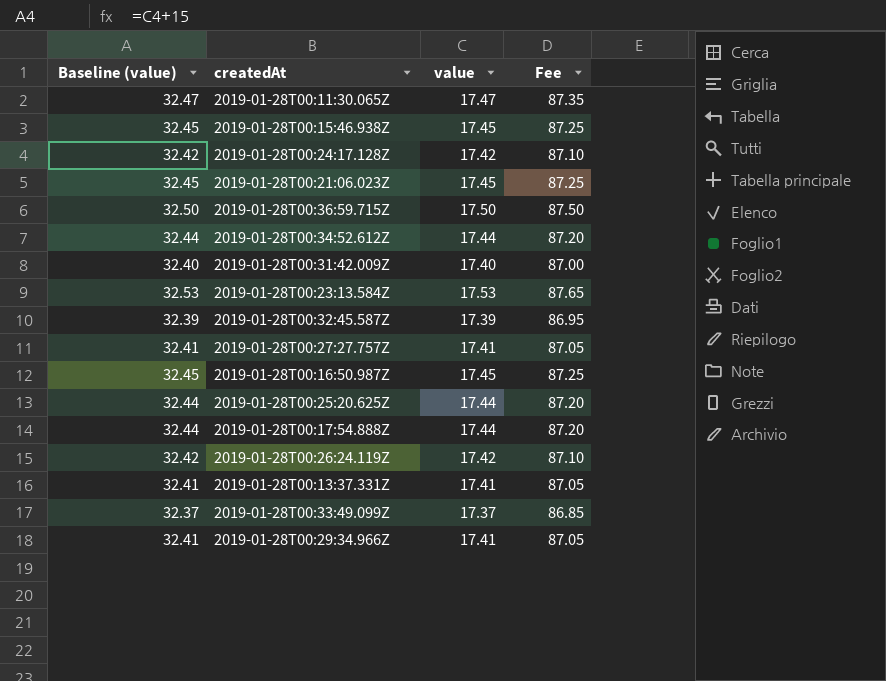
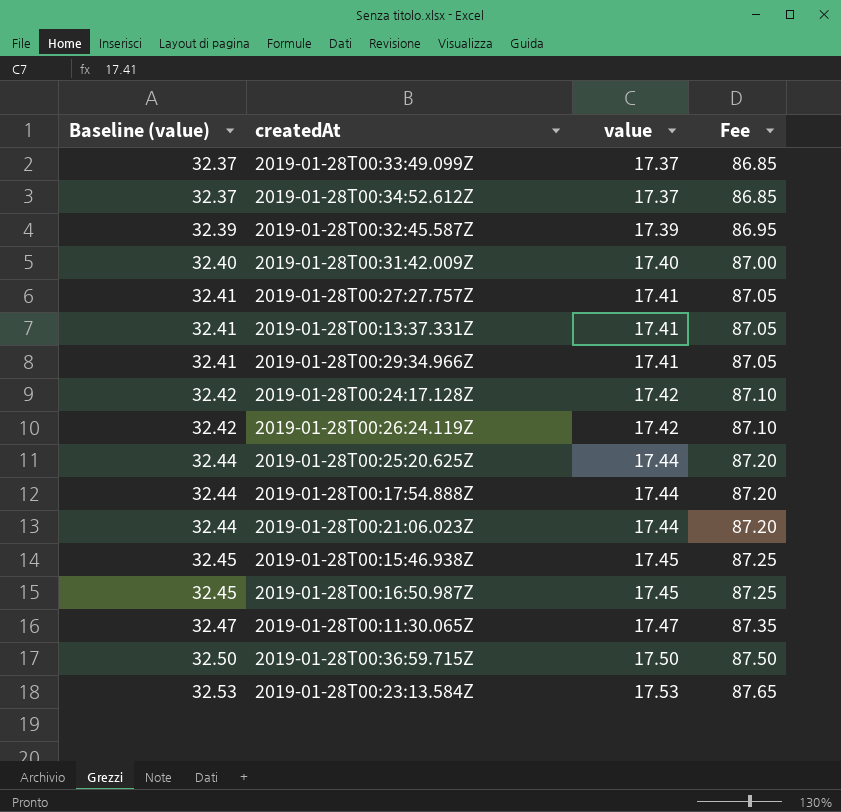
row order: none -> Baseline (value) ascending
2019-01-28T00:34:52.612Z | Baseline (value): 32.44 -> 32.37
2019-01-28T00:34:52.612Z | value: 17.44 -> 17.37
2019-01-28T00:34:52.612Z | Fee: 87.20 -> 86.85
2019-01-28T00:21:06.023Z | Baseline (value): 32.45 -> 32.44
2019-01-28T00:21:06.023Z | value: 17.45 -> 17.44
2019-01-28T00:21:06.023Z | Fee: 87.25 -> 87.20

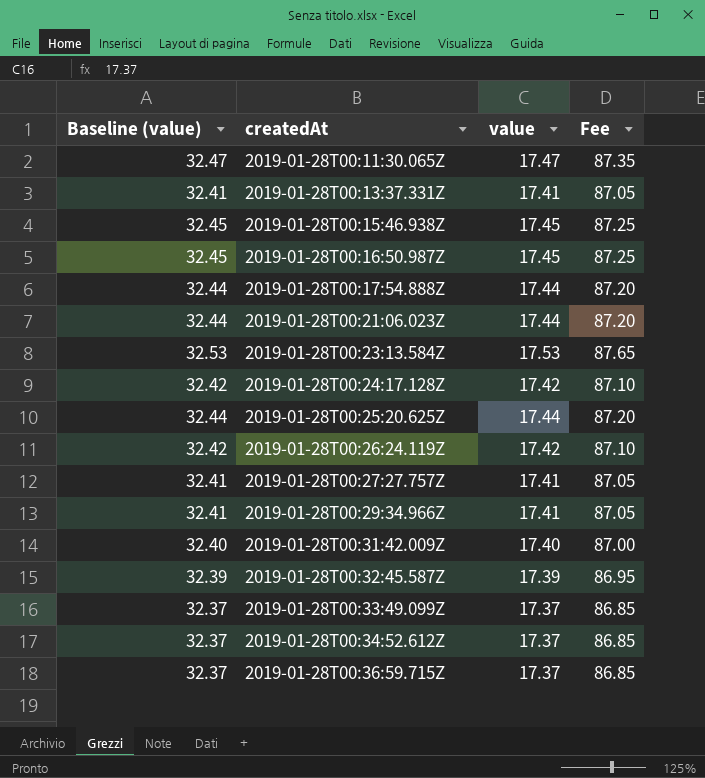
row order: Baseline (value) ascending -> createdAt ascending
2019-01-28T00:36:59.715Z | Baseline (value): 32.50 -> 32.37
2019-01-28T00:36:59.715Z | value: 17.50 -> 17.37
2019-01-28T00:36:59.715Z | Fee: 87.50 -> 86.85

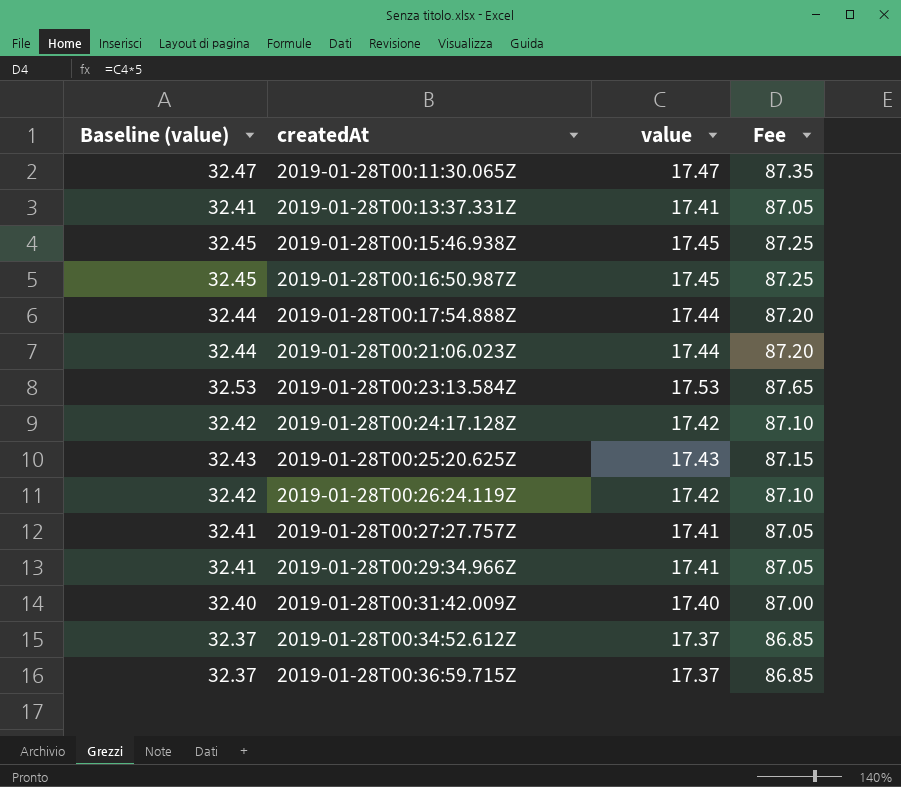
row 2019-01-28T00:32:45.587Z: 32.39 | 17.39 | 86.95 -> none
row 2019-01-28T00:33:49.099Z: 32.37 | 17.37 | 86.85 -> none
2019-01-28T00:25:20.625Z | Baseline (value): 32.44 -> 32.43
2019-01-28T00:25:20.625Z | value: 17.44 -> 17.43
2019-01-28T00:25:20.625Z | Fee: 87.20 -> 87.15

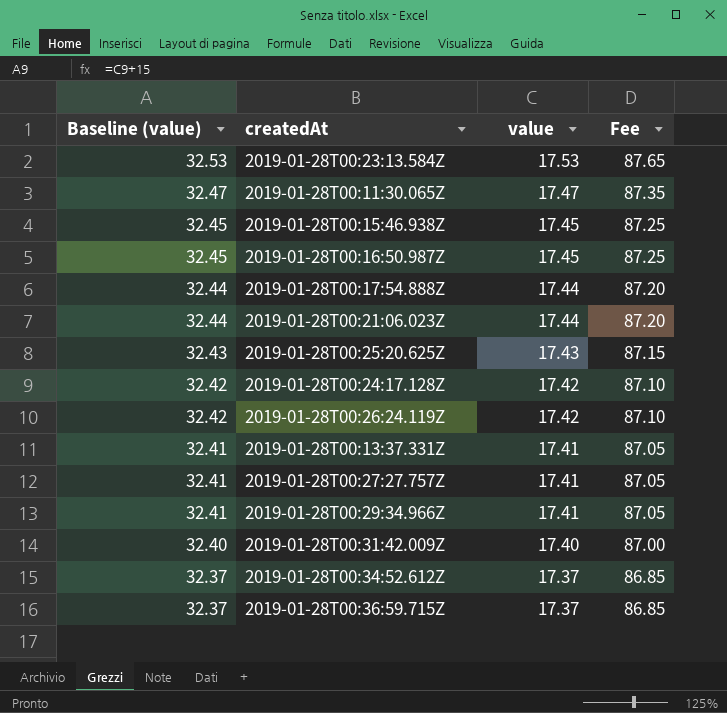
row order: createdAt ascending -> Baseline (value) descending

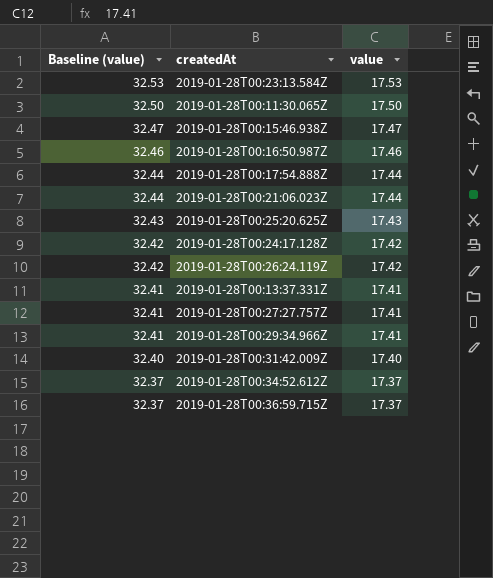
column Fee | formula: [value] * 5 -> none
2019-01-28T00:11:30.065Z | Baseline (value): 32.47 -> 32.50
2019-01-28T00:11:30.065Z | value: 17.47 -> 17.50
2019-01-28T00:15:46.938Z | Baseline (value): 32.45 -> 32.47
2019-01-28T00:15:46.938Z | value: 17.45 -> 17.47
2019-01-28T00:16:50.987Z | Baseline (value): 32.45 -> 32.46
2019-01-28T00:16:50.987Z | value: 17.45 -> 17.46

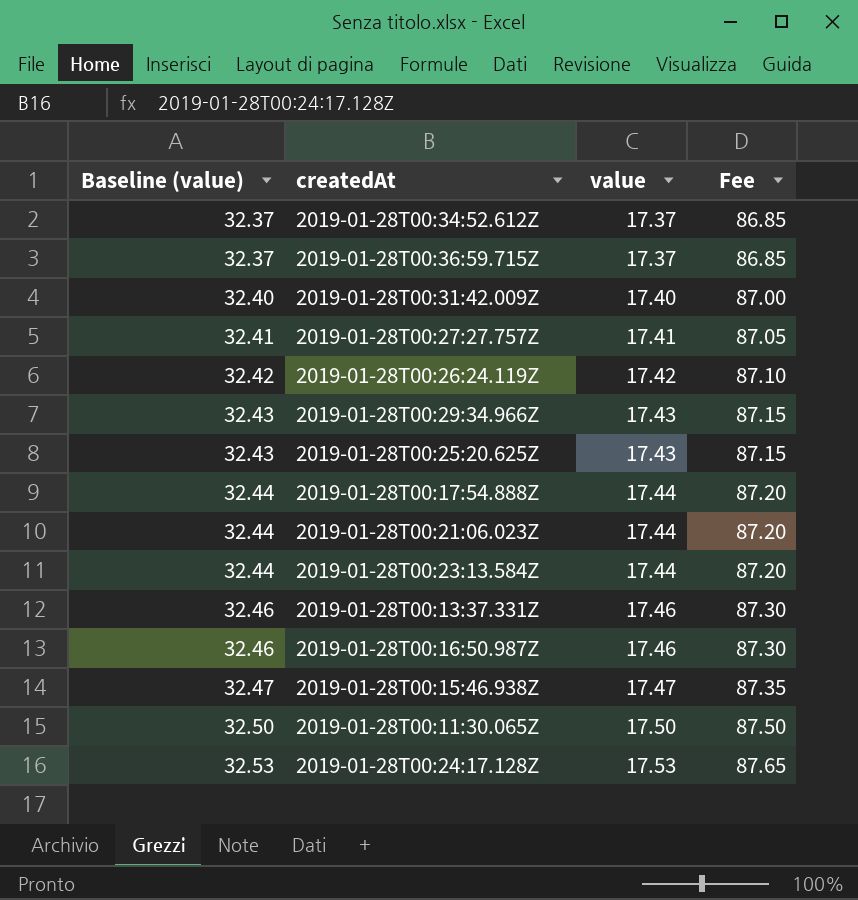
row order: Baseline (value) descending -> Baseline (value) ascending
column Fee | formula: none -> [value] * 5
2019-01-28T00:29:34.966Z | Baseline (value): 32.41 -> 32.43
2019-01-28T00:29:34.966Z | value: 17.41 -> 17.43
2019-01-28T00:23:13.584Z | Baseline (value): 32.53 -> 32.44
2019-01-28T00:23:13.584Z | value: 17.53 -> 17.44
2019-01-28T00:13:37.331Z | Baseline (value): 32.41 -> 32.46
2019-01-28T00:13:37.331Z | value: 17.41 -> 17.46
2019-01-28T00:24:17.128Z | Baseline (value): 32.42 -> 32.53
2019-01-28T00:24:17.128Z | value: 17.42 -> 17.53

